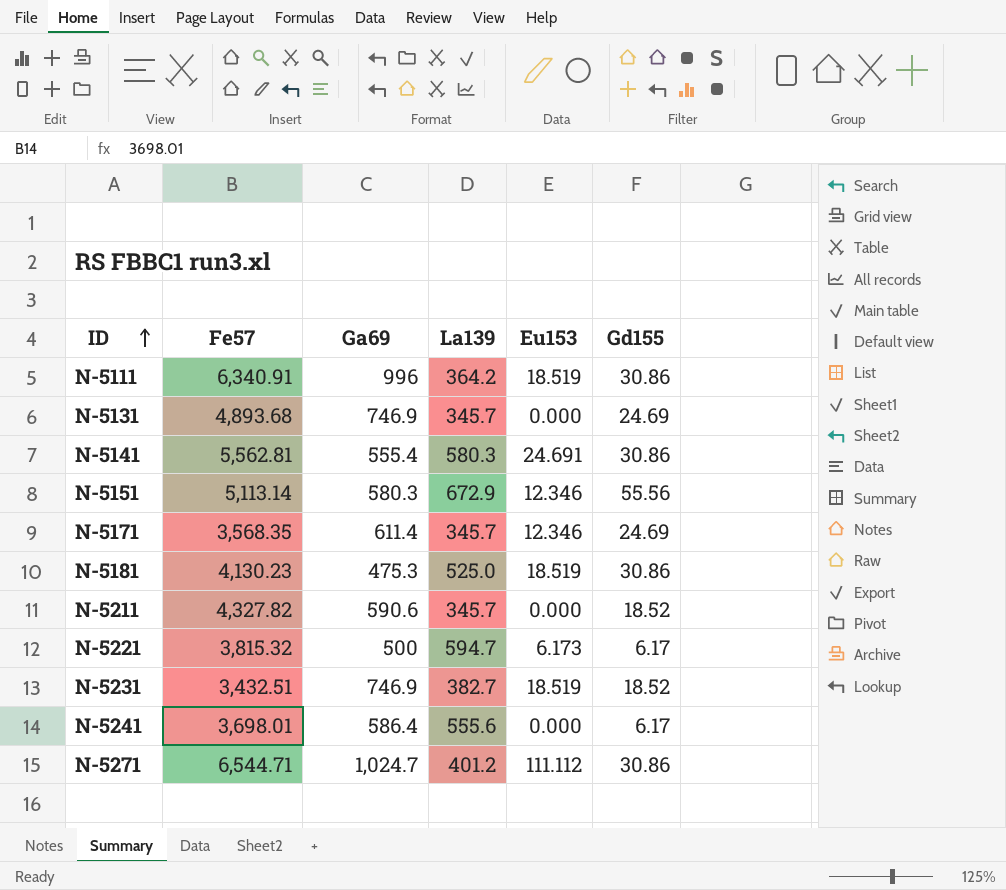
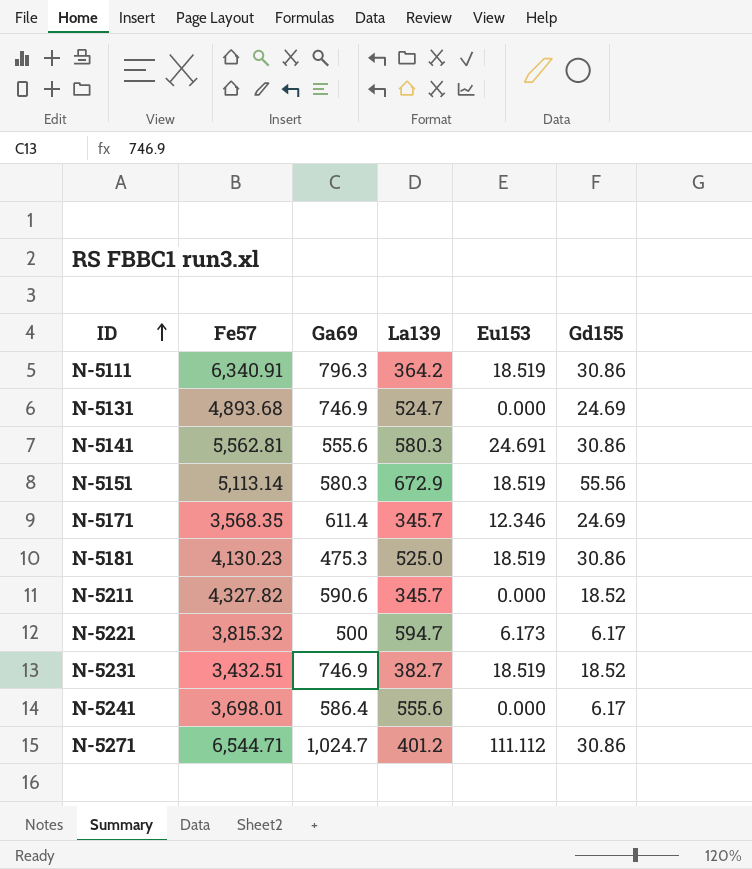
N-5111 | Ga69: 996 -> 796.3
N-5131 | La139: 345.7 -> 524.7
N-5141 | Ga69: 555.4 -> 555.6
N-5151 | Eu153: 12.346 -> 18.519

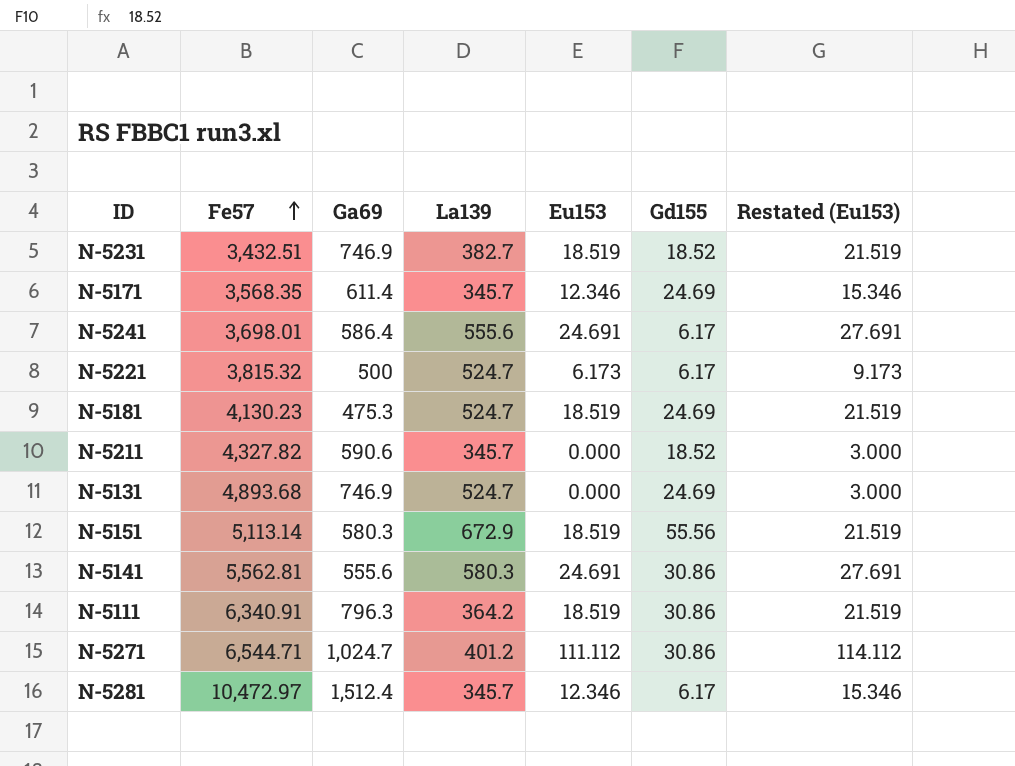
row order: ID ascending -> Fe57 ascending
column Restated (Eu153) | formula: none -> [Eu153] + 3
N-5241 | Eu153: 0.000 -> 24.691
N-5221 | La139: 594.7 -> 524.7
N-5181 | La139: 525.0 -> 524.7
N-5181 | Gd155: 30.86 -> 24.69
row N-5281: none -> 10,472.97 | 1,512.4 | 345.7 | 12.346 | 6.17 | 15.346

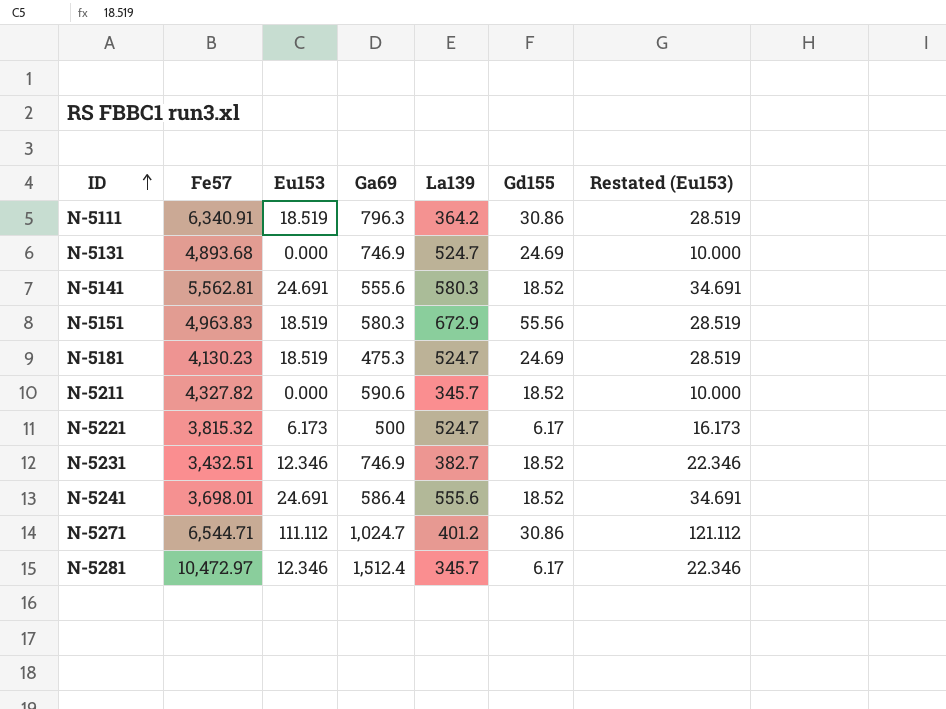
row order: Fe57 ascending -> ID ascending
column Eu153 | position: 5 -> 3
column Restated (Eu153) | formula: [Eu153] + 3 -> [Eu153] + 10
row N-5171: 3,568.35 | 611.4 | 345.7 | 12.346 | 24.69 | 15.346 -> none
N-5141 | Gd155: 30.86 -> 18.52
N-5151 | Fe57: 5,113.14 -> 4,963.83
N-5231 | Eu153: 18.519 -> 12.346
N-5241 | Gd155: 6.17 -> 18.52

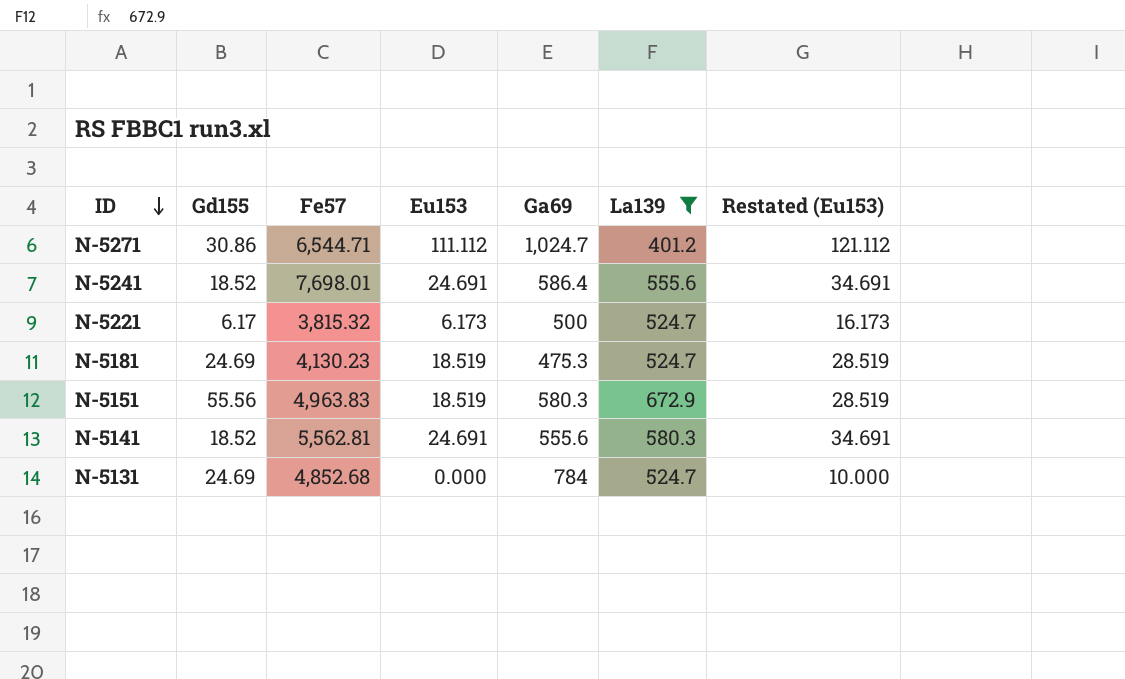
filter: none -> La139 >= 401.2
row order: ID ascending -> ID descending
column Gd155 | position: 6 -> 2
N-5241 | Fe57: 3,698.01 -> 7,698.01
N-5131 | Fe57: 4,893.68 -> 4,852.68
N-5131 | Ga69: 746.9 -> 784

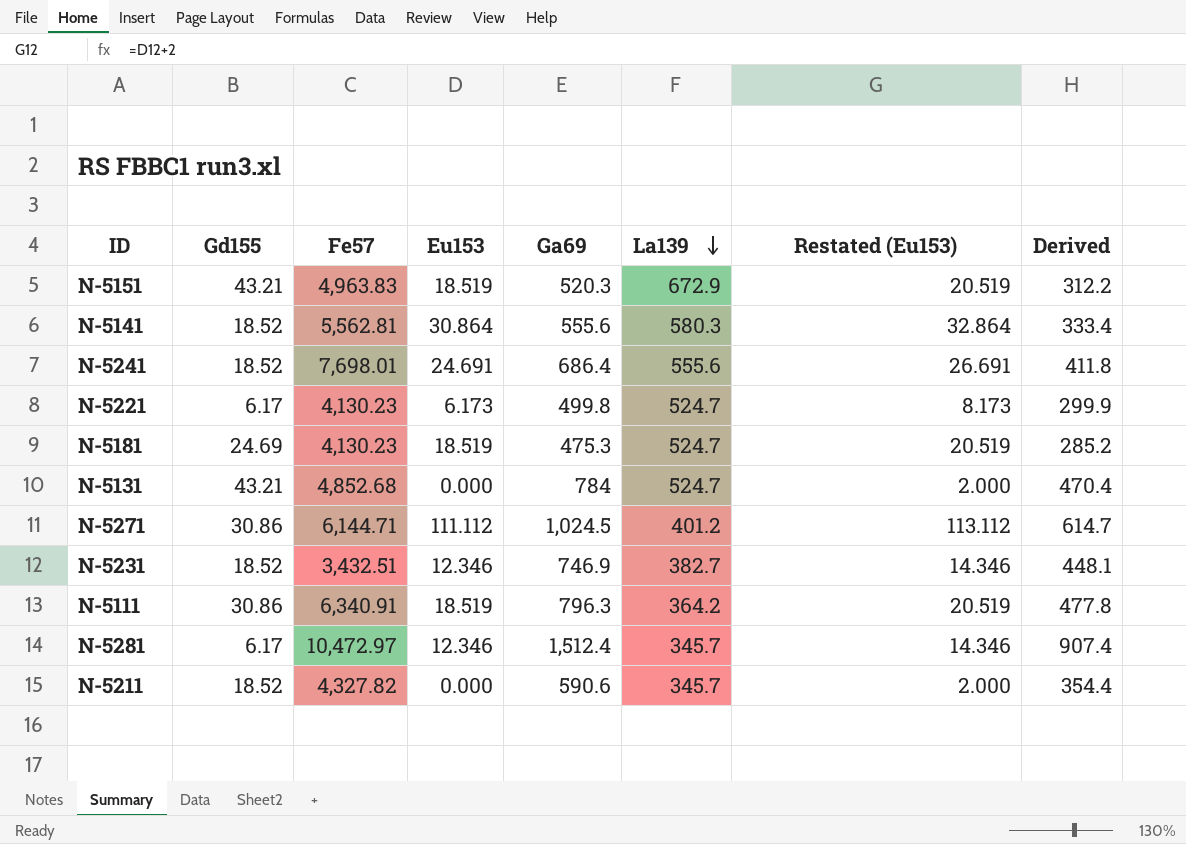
filter: La139 >= 401.2 -> none
row order: ID descending -> La139 descending
column Restated (Eu153) | formula: [Eu153] + 10 -> [Eu153] + 2
column Derived | formula: none -> [Ga69] * 0.6
N-5151 | Gd155: 55.56 -> 43.21
N-5151 | Ga69: 580.3 -> 520.3
N-5141 | Eu153: 24.691 -> 30.864
N-5241 | Ga69: 586.4 -> 686.4
N-5221 | Fe57: 3,815.32 -> 4,130.23
N-5221 | Ga69: 500 -> 499.8
N-5131 | Gd155: 24.69 -> 43.21
N-5271 | Fe57: 6,544.71 -> 6,144.71
N-5271 | Ga69: 1,024.7 -> 1,024.5

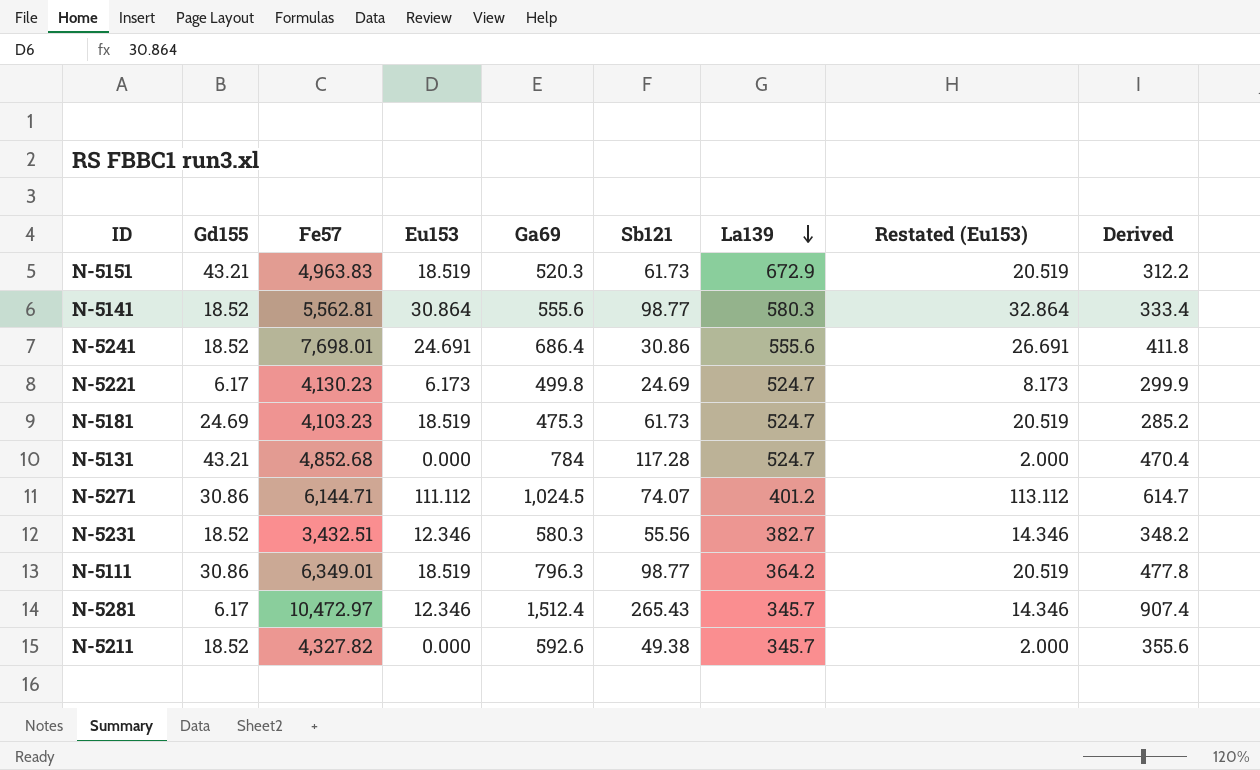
column Sb121 | position: none -> 6
N-5181 | Fe57: 4,130.23 -> 4,103.23
N-5231 | Ga69: 746.9 -> 580.3
N-5231 | Derived: 448.1 -> 348.2
N-5111 | Fe57: 6,340.91 -> 6,349.01
N-5211 | Ga69: 590.6 -> 592.6
N-5211 | Derived: 354.4 -> 355.6

